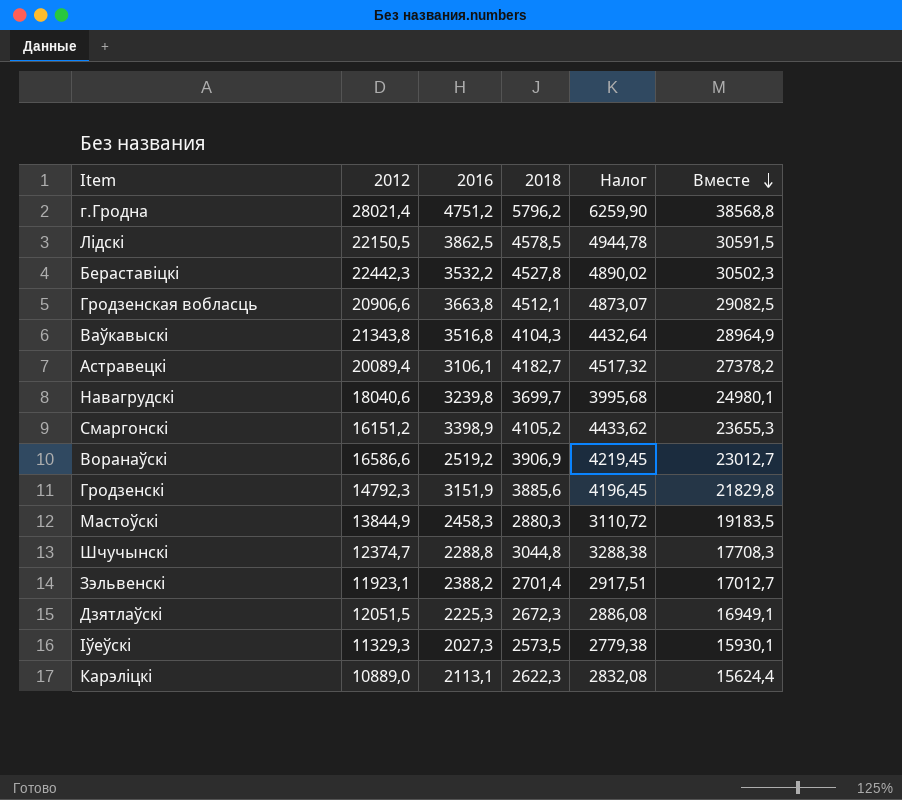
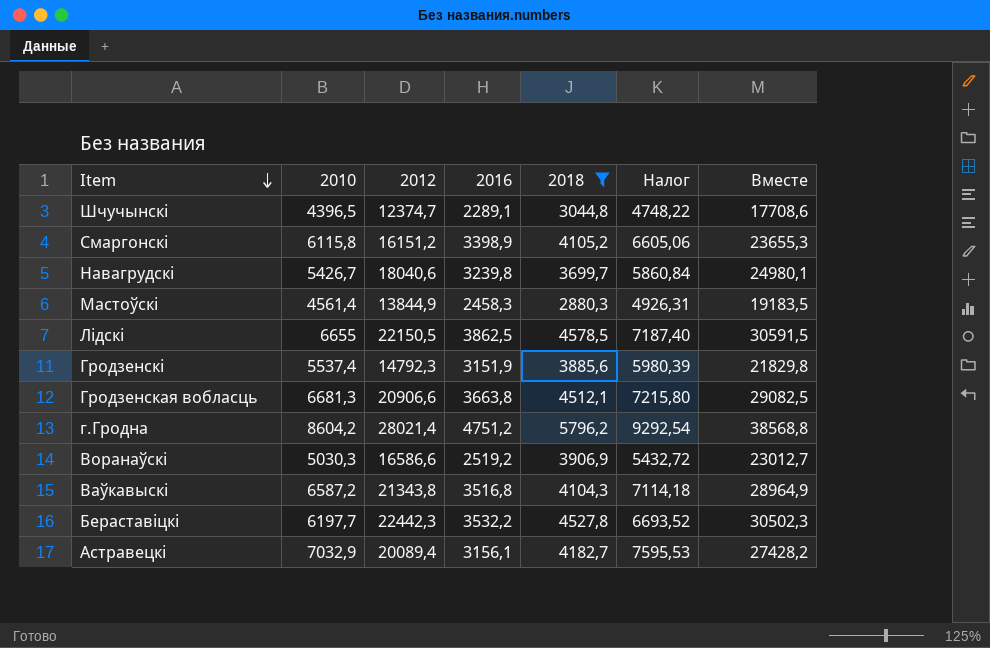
filter: none -> 2018 >= 2880,3
row order: Вместе descending -> Item descending
column 2010 | position: none -> 2
column Налог | formula: [2018] * 1,08 -> [2010] * 1,08
Шчучынскі | 2016: 2288,8 -> 2289,1
Шчучынскі | Вместе: 17708,3 -> 17708,6
Астравецкі | 2016: 3106,1 -> 3156,1
Астравецкі | Вместе: 27378,2 -> 27428,2

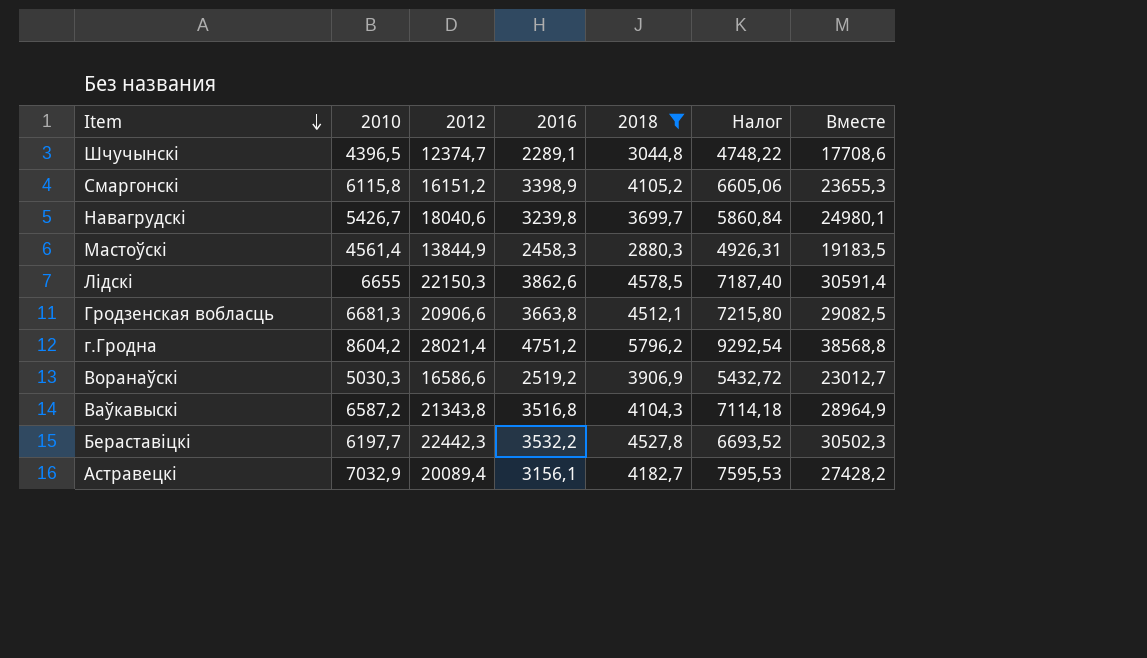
row Гродзенскі: 5537,4 | 14792,3 | 3151,9 | 3885,6 | 5980,39 | 21829,8 -> none
Лідскі | 2012: 22150,5 -> 22150,3
Лідскі | 2016: 3862,5 -> 3862,6
Лідскі | Вместе: 30591,5 -> 30591,4

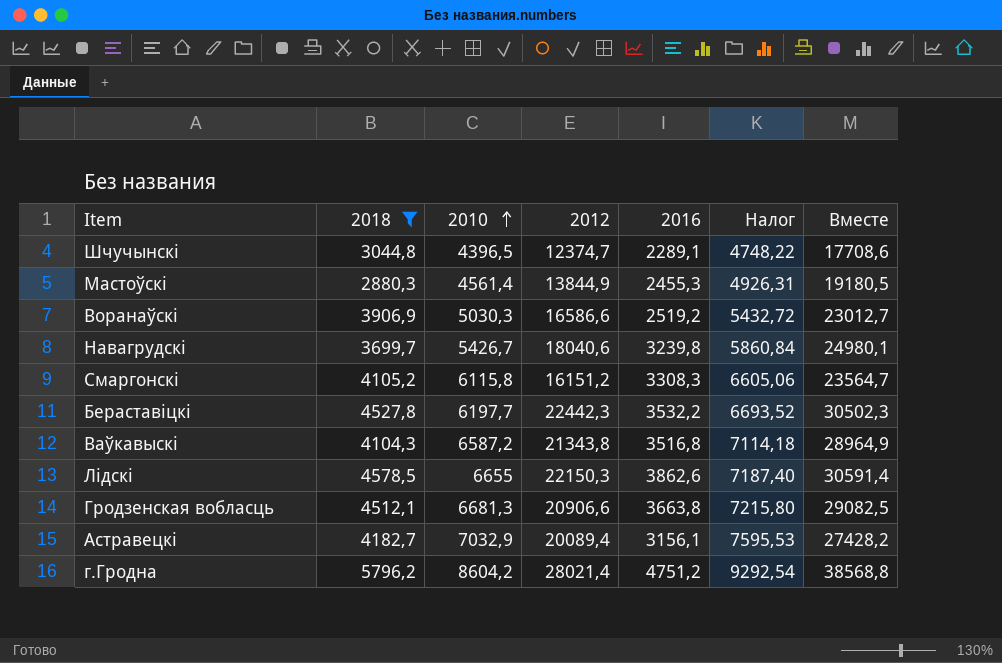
row order: Item descending -> 2010 ascending
column 2018 | position: 5 -> 2
Мастоўскі | 2016: 2458,3 -> 2455,3
Мастоўскі | Вместе: 19183,5 -> 19180,5
Смаргонскі | 2016: 3398,9 -> 3308,3
Смаргонскі | Вместе: 23655,3 -> 23564,7

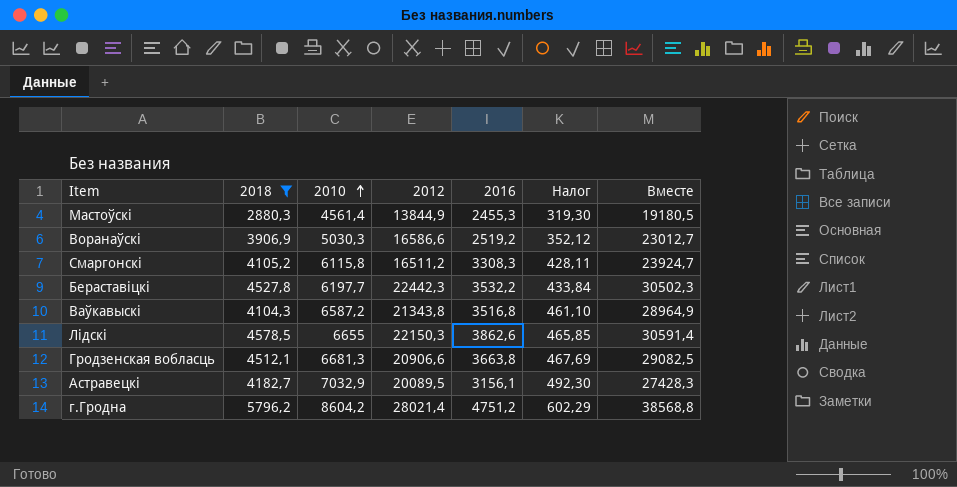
column Налог | formula: [2010] * 1,08 -> [2010] * 0,07
row Шчучынскі: 3044,8 | 4396,5 | 12374,7 | 2289,1 | 4748,22 | 17708,6 -> none
row Навагрудскі: 3699,7 | 5426,7 | 18040,6 | 3239,8 | 5860,84 | 24980,1 -> none
Смаргонскі | 2012: 16151,2 -> 16511,2
Смаргонскі | Вместе: 23564,7 -> 23924,7
Астравецкі | 2012: 20089,4 -> 20089,5
Астравецкі | Вместе: 27428,2 -> 27428,3

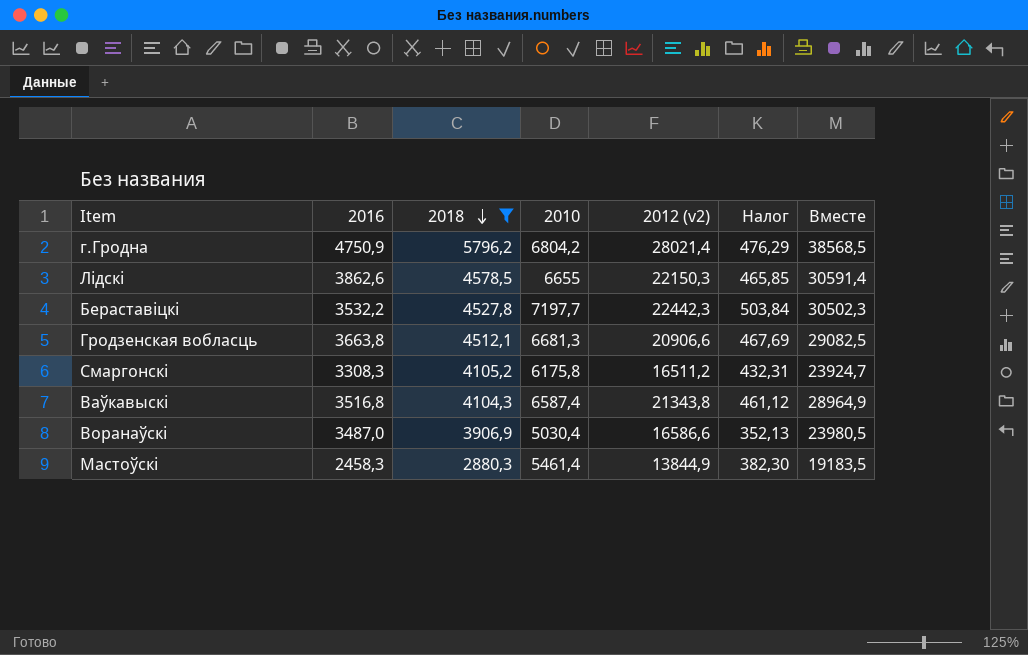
row order: 2010 ascending -> 2018 descending
column 2016 | position: 5 -> 2
column name: 2012 -> 2012 (v2)
row Астравецкі: 4182,7 | 7032,9 | 20089,5 | 3156,1 | 492,30 | 27428,3 -> none
г.Гродна | 2016: 4751,2 -> 4750,9
г.Гродна | 2010: 8604,2 -> 6804,2
г.Гродна | Налог: 602,29 -> 476,29
г.Гродна | Вместе: 38568,8 -> 38568,5
Бераставіцкі | 2010: 6197,7 -> 7197,7
Бераставіцкі | Налог: 433,84 -> 503,84
Смаргонскі | 2010: 6115,8 -> 6175,8
Смаргонскі | Налог: 428,11 -> 432,31
Ваўкавыскі | 2010: 6587,2 -> 6587,4
Ваўкавыскі | Налог: 461,10 -> 461,12
Воранаўскі | 2016: 2519,2 -> 3487,0
Воранаўскі | 2010: 5030,3 -> 5030,4
Воранаўскі | Налог: 352,12 -> 352,13
Воранаўскі | Вместе: 23012,7 -> 23980,5
Мастоўскі | 2016: 2455,3 -> 2458,3
Мастоўскі | 2010: 4561,4 -> 5461,4
Мастоўскі | Налог: 319,30 -> 382,30
Мастоўскі | Вместе: 19180,5 -> 19183,5

